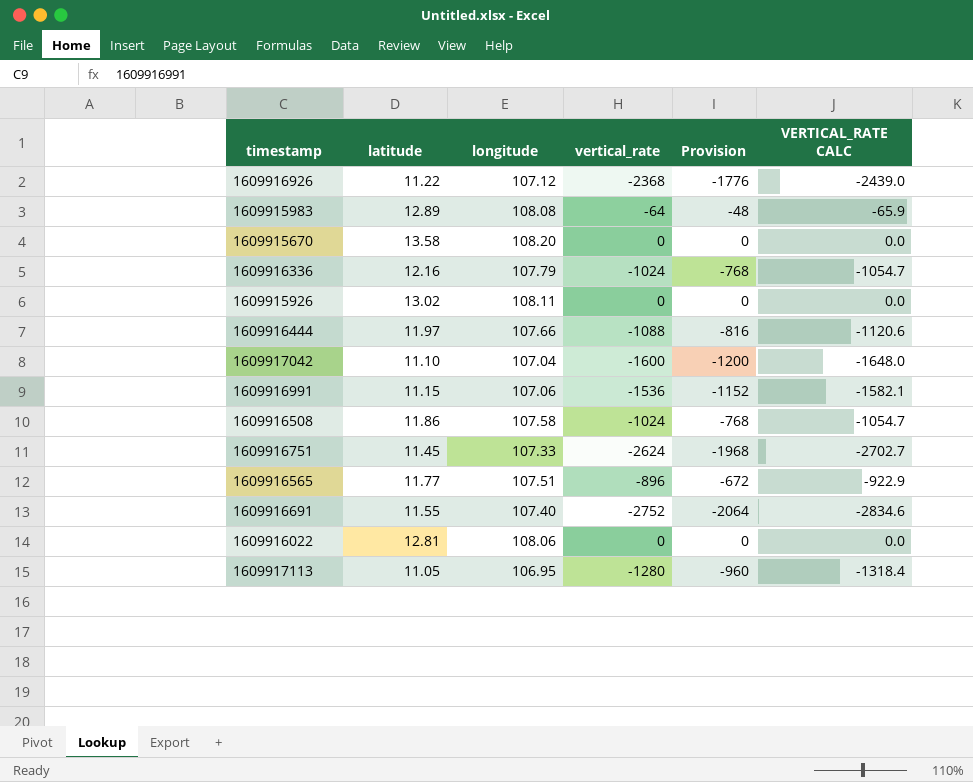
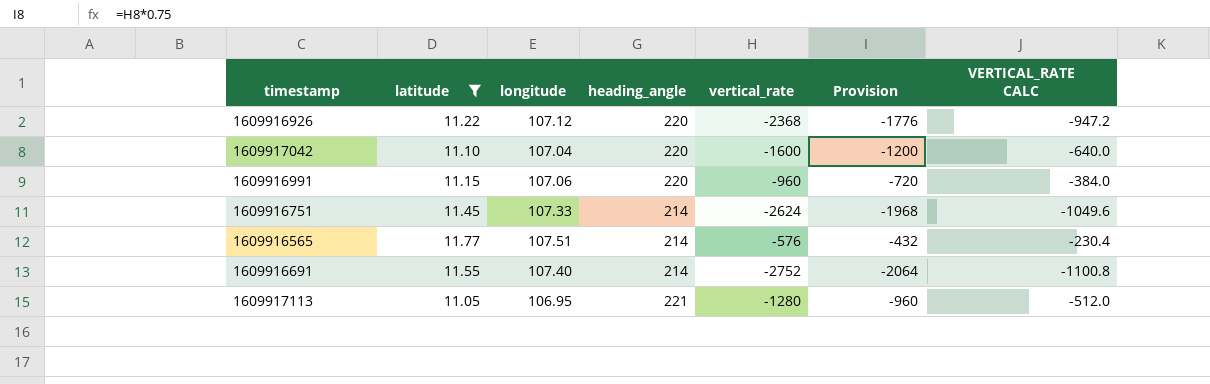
filter: none -> latitude <= 11.77
column heading_angle | position: none -> 4
column VERTICAL_RATE CALC | formula: [vertical_rate] * 1.03 -> [vertical_rate] * 0.4
1609916991 | vertical_rate: -1536 -> -960
1609916991 | Provision: -1152 -> -720
1609916565 | vertical_rate: -896 -> -576
1609916565 | Provision: -672 -> -432

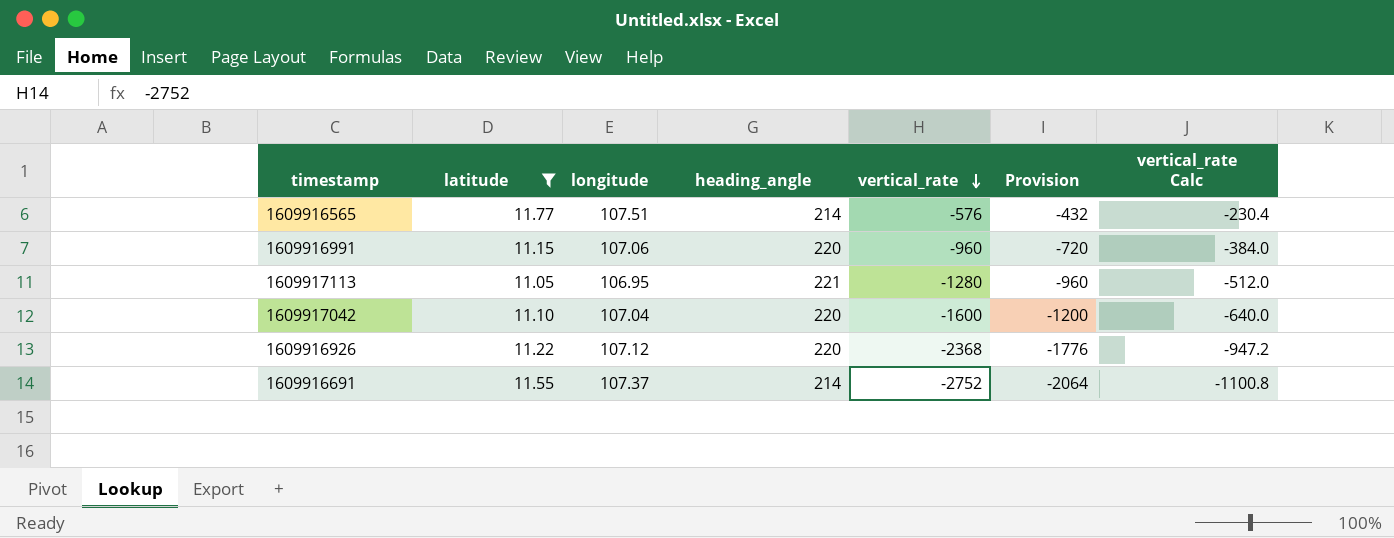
row order: none -> vertical_rate descending
column name: VERTICAL_RATE CALC -> vertical_rate Calc
row 1609916751: 11.45 | 107.33 | 214 | -2624 | -1968 | -1049.6 -> none
1609916691 | longitude: 107.40 -> 107.37

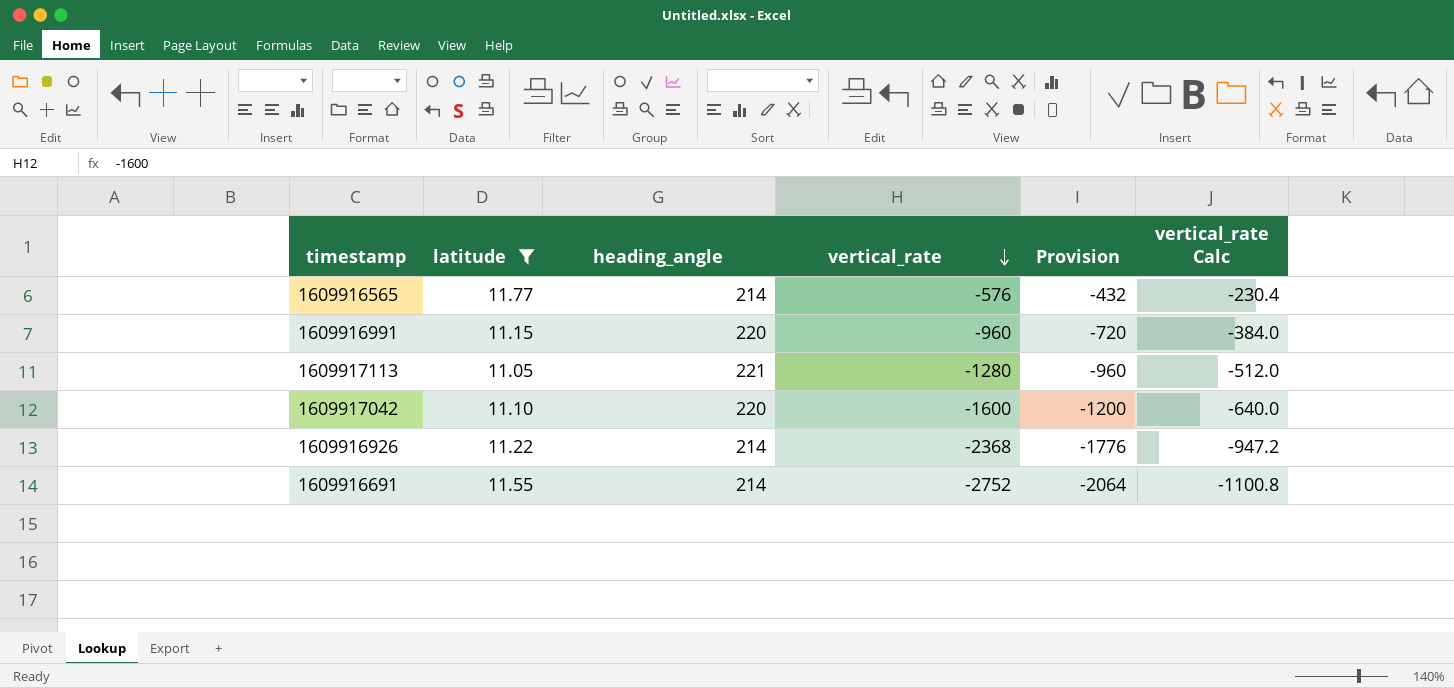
column longitude | position: 3 -> none
1609916926 | heading_angle: 220 -> 214

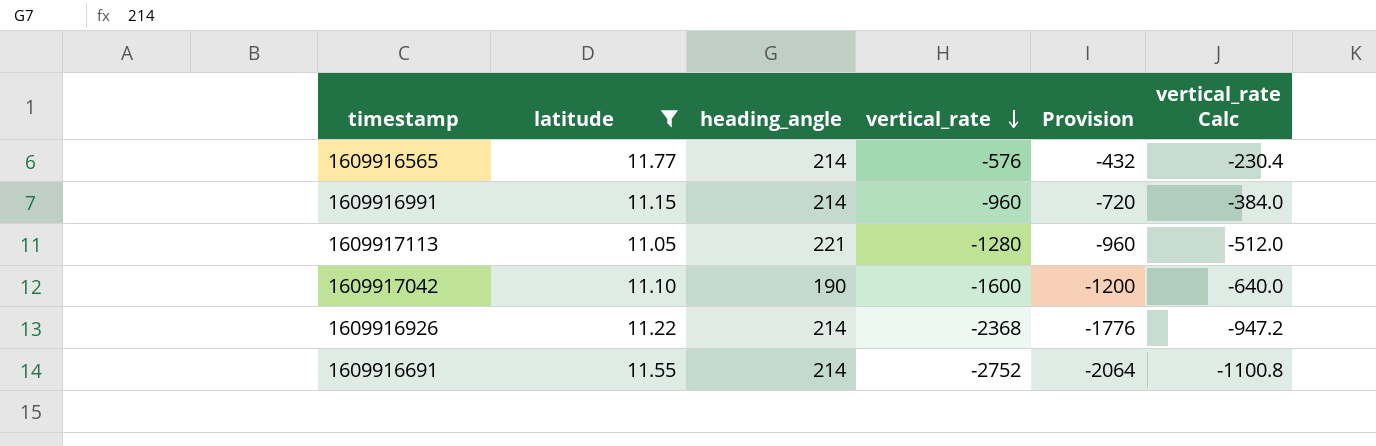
1609916991 | heading_angle: 220 -> 214
1609917042 | heading_angle: 220 -> 190

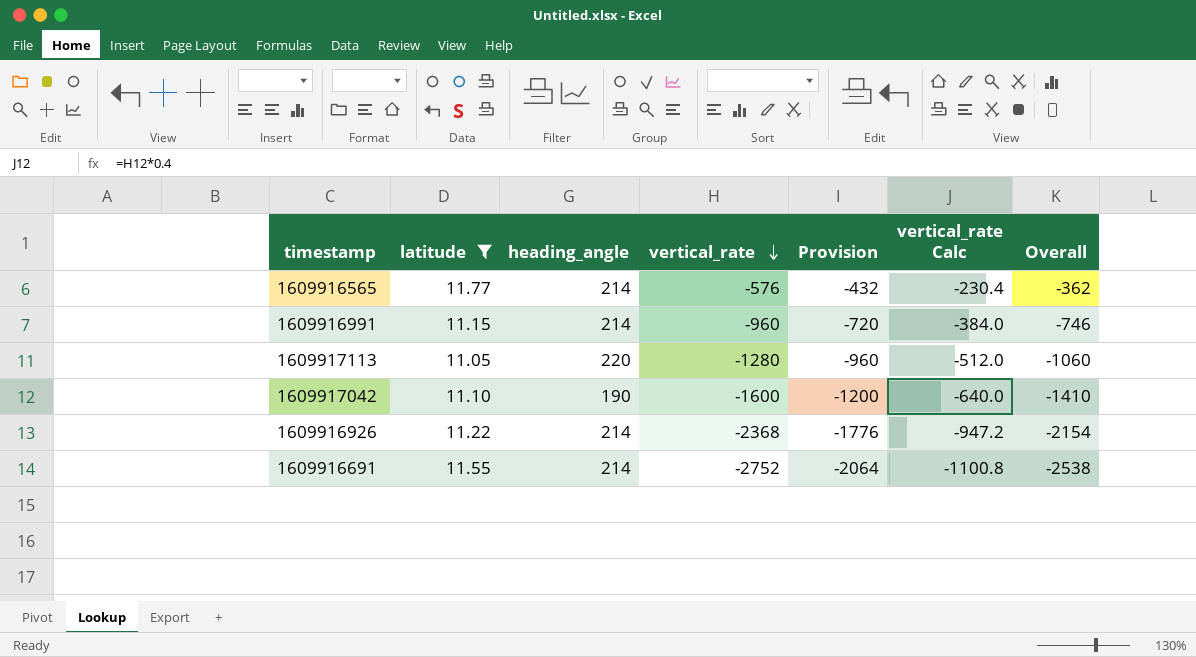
column Overall | formula: none -> [heading_angle] + [vertical_rate]
1609917113 | heading_angle: 221 -> 220

